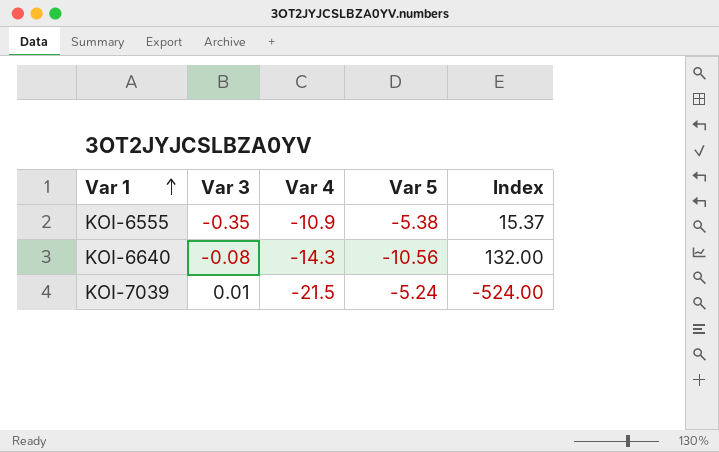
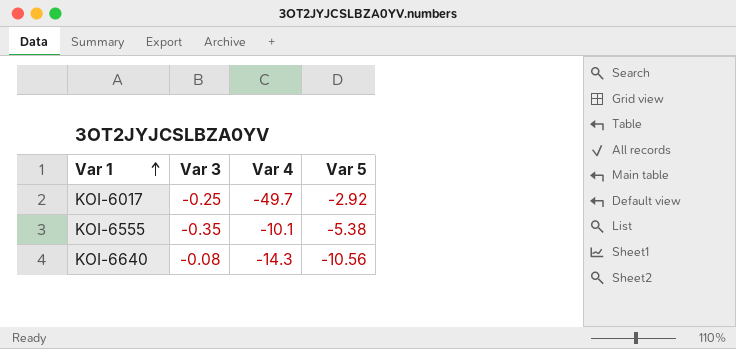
column Index | formula: [Var 5] / [Var 3] -> none
row KOI-7039: 0.01 | -21.5 | -5.24 | -524.00 -> none
row KOI-6017: none -> -0.25 | -49.7 | -2.92
KOI-6555 | Var 4: -10.9 -> -10.1

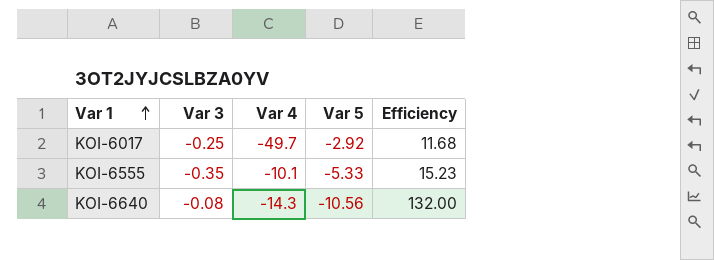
column Efficiency | formula: none -> [Var 5] / [Var 3]
KOI-6555 | Var 5: -5.38 -> -5.33

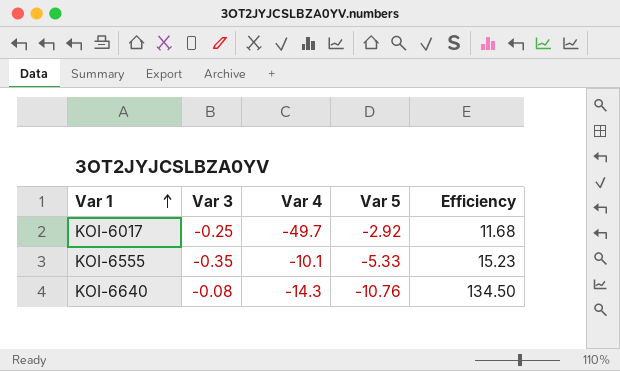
KOI-6640 | Var 5: -10.56 -> -10.76
KOI-6640 | Efficiency: 132.00 -> 134.50

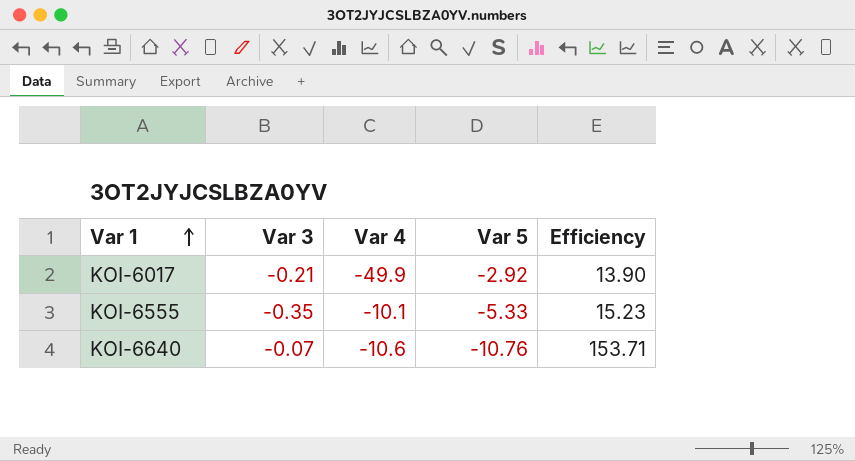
KOI-6017 | Var 3: -0.25 -> -0.21
KOI-6017 | Var 4: -49.7 -> -49.9
KOI-6017 | Efficiency: 11.68 -> 13.90
KOI-6640 | Var 3: -0.08 -> -0.07
KOI-6640 | Var 4: -14.3 -> -10.6
KOI-6640 | Efficiency: 134.50 -> 153.71

